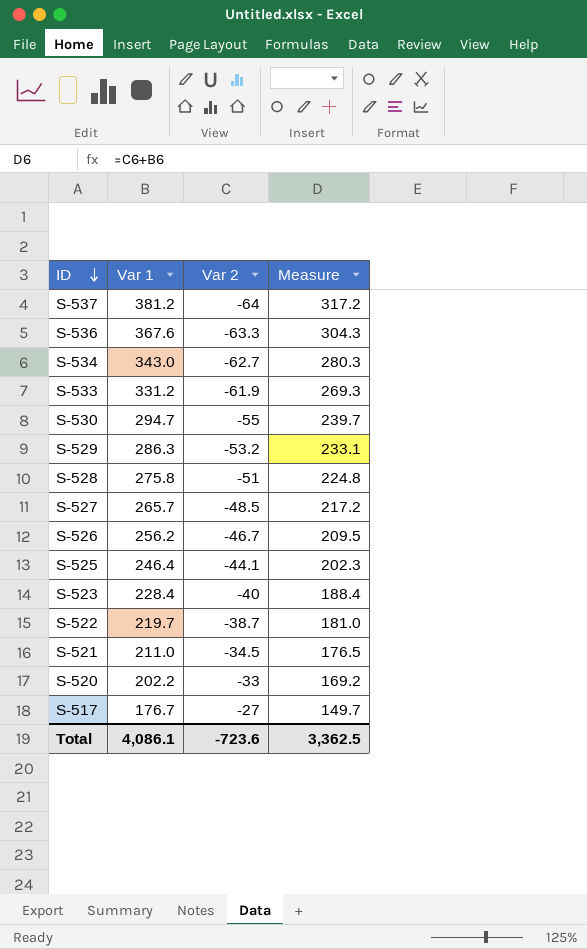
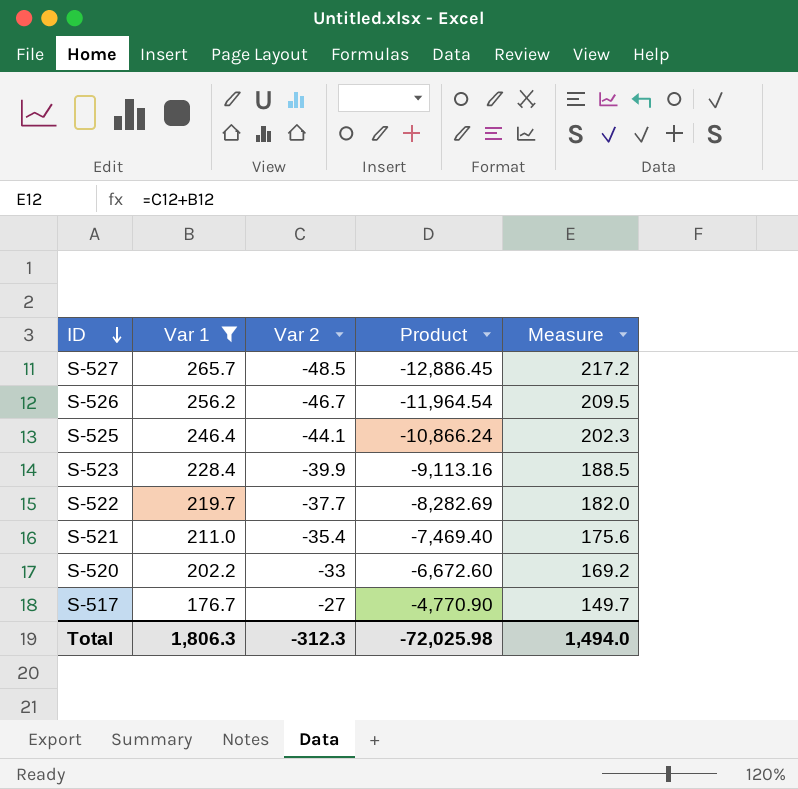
filter: none -> Var 1 <= 265.7
column Product | formula: none -> [Var 1] * [Var 2]
S-523 | Var 2: -40 -> -39.9
S-523 | Measure: 188.4 -> 188.5
S-522 | Var 2: -38.7 -> -37.7
S-522 | Measure: 181.0 -> 182.0
S-521 | Var 2: -34.5 -> -35.4
S-521 | Measure: 176.5 -> 175.6
Total | Var 1: 4,086.1 -> 1,806.3
Total | Var 2: -723.6 -> -312.3
Total | Measure: 3,362.5 -> 1,494.0

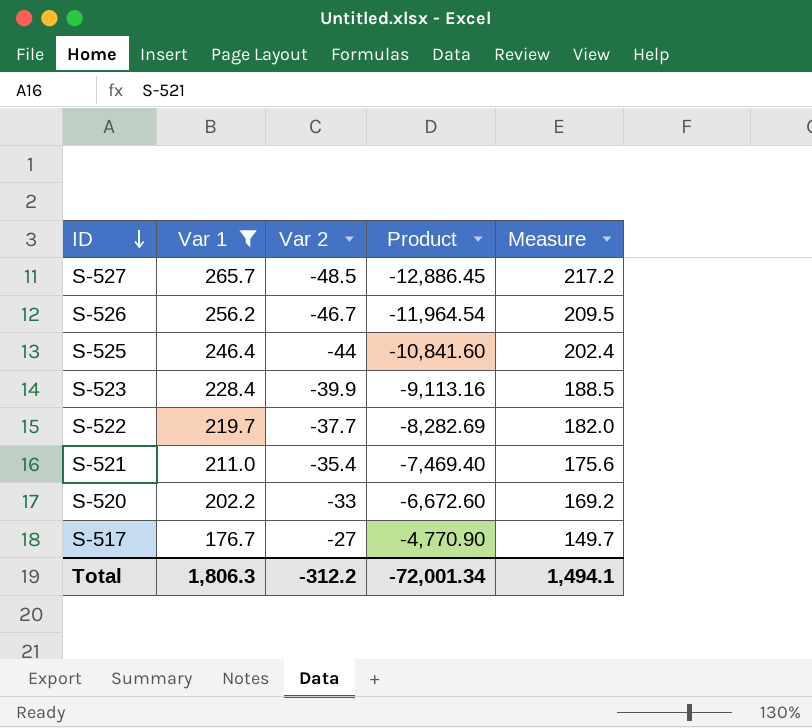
S-525 | Var 2: -44.1 -> -44
S-525 | Product: -10,866.24 -> -10,841.60
S-525 | Measure: 202.3 -> 202.4
Total | Var 2: -312.3 -> -312.2
Total | Product: -72,025.98 -> -72,001.34
Total | Measure: 1,494.0 -> 1,494.1

